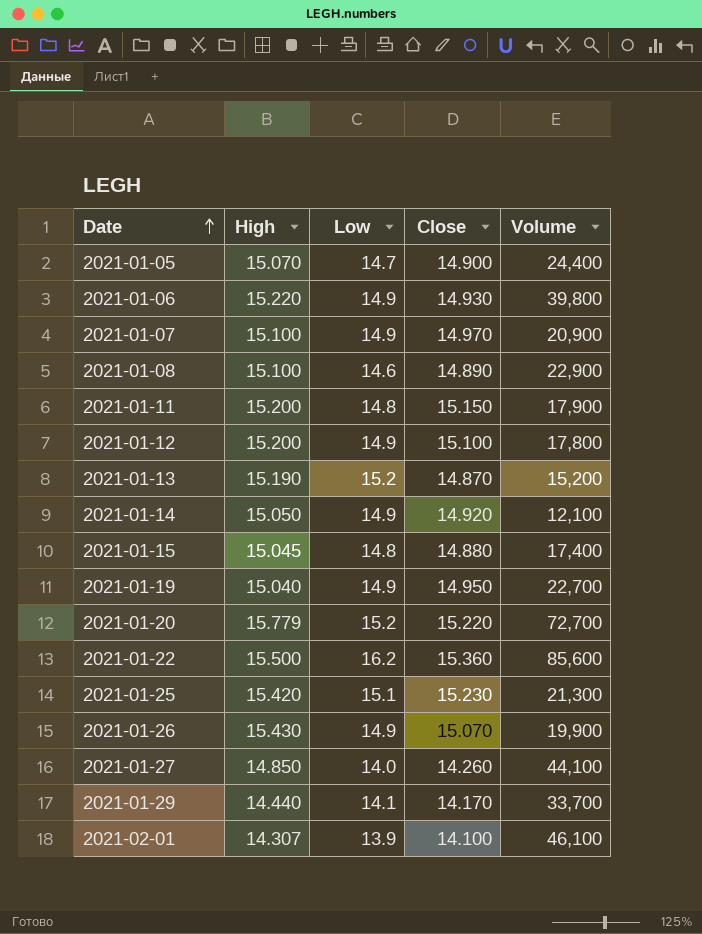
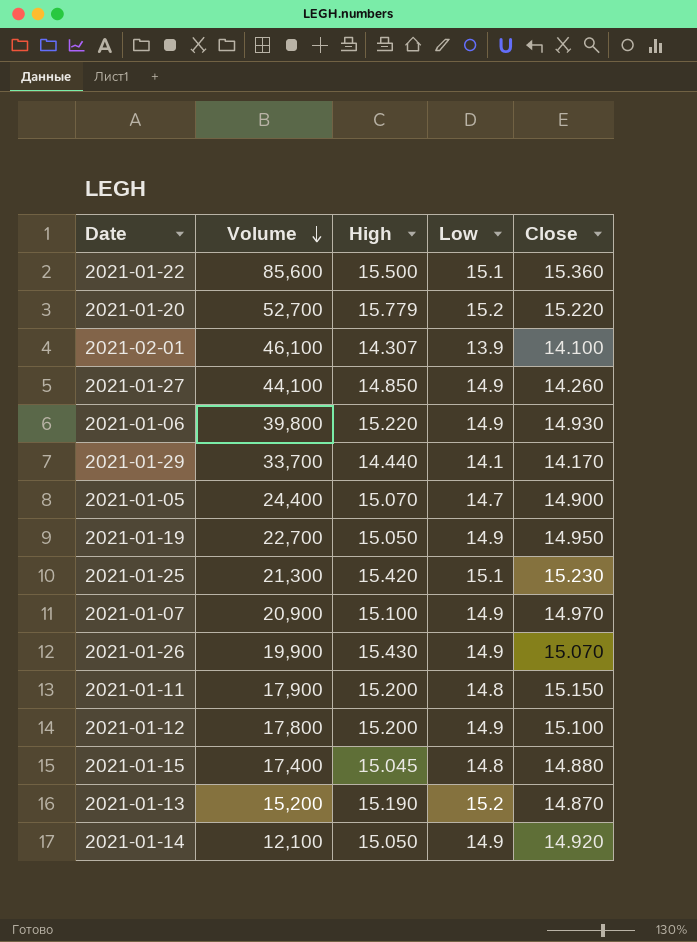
row order: Date ascending -> Volume descending
column Volume | position: 5 -> 2
row 2021-01-08: 15.100 | 14.6 | 14.890 | 22,900 -> none
2021-01-22 | Low: 16.2 -> 15.1
2021-01-20 | Volume: 72,700 -> 52,700
2021-01-27 | Low: 14.0 -> 14.9
2021-01-19 | High: 15.040 -> 15.050

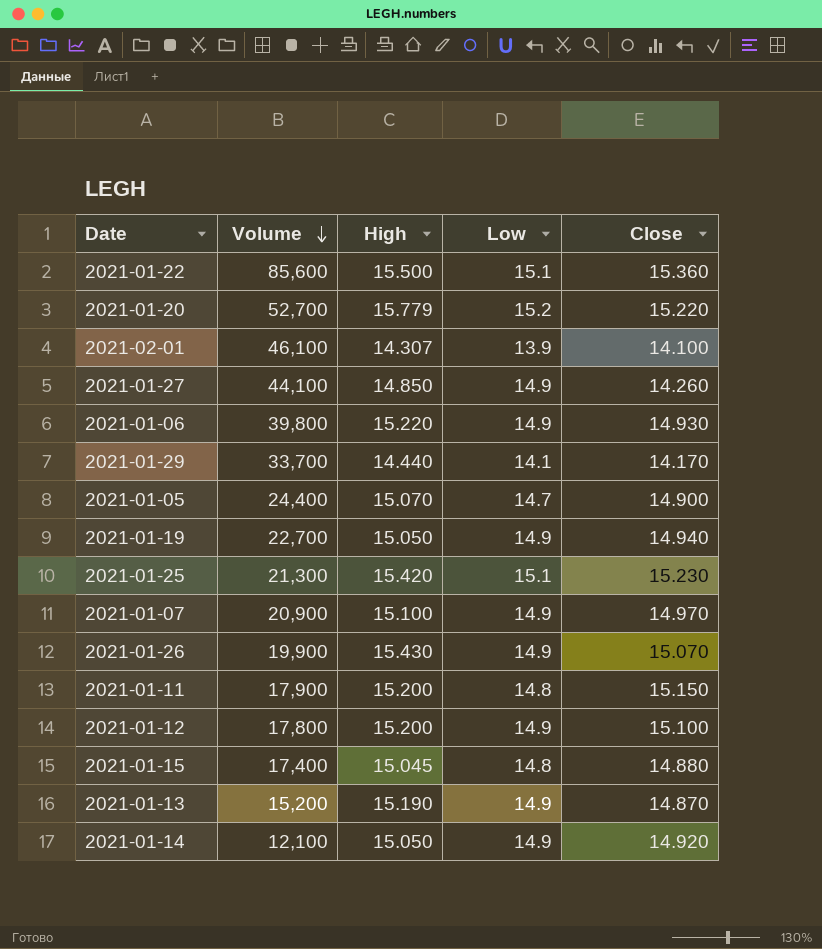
2021-01-19 | Close: 14.950 -> 14.940
2021-01-13 | Low: 15.2 -> 14.9

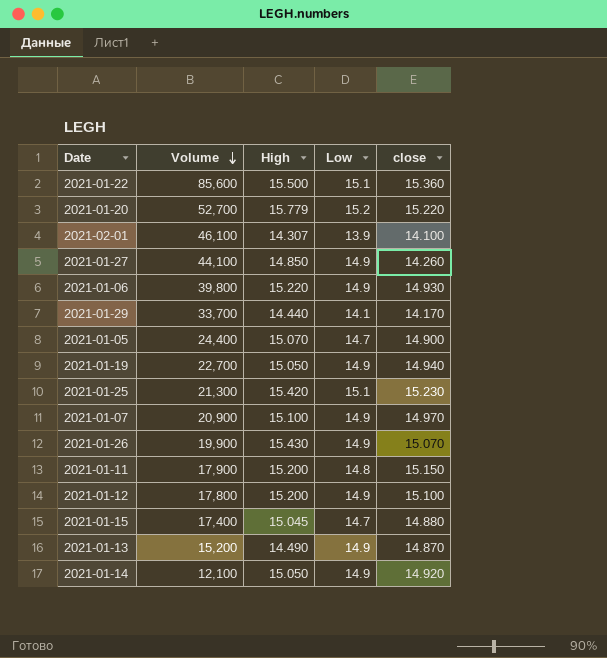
column name: Close -> close
2021-01-15 | Low: 14.8 -> 14.7
2021-01-13 | High: 15.190 -> 14.490

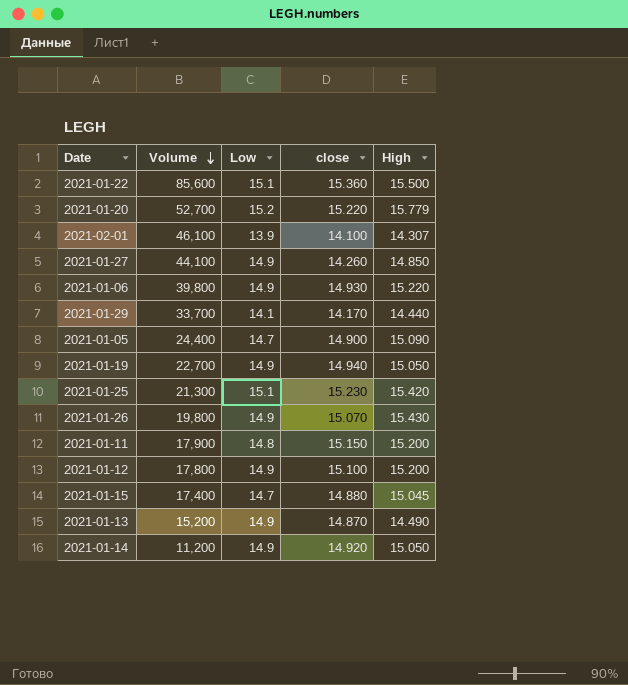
column High | position: 3 -> 5
row 2021-01-07: 20,900 | 15.100 | 14.9 | 14.970 -> none
2021-01-05 | High: 15.070 -> 15.090
2021-01-26 | Volume: 19,900 -> 19,800
2021-01-14 | Volume: 12,100 -> 11,200

